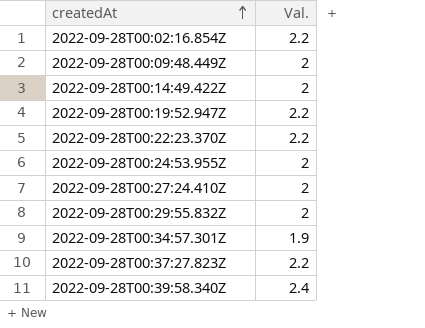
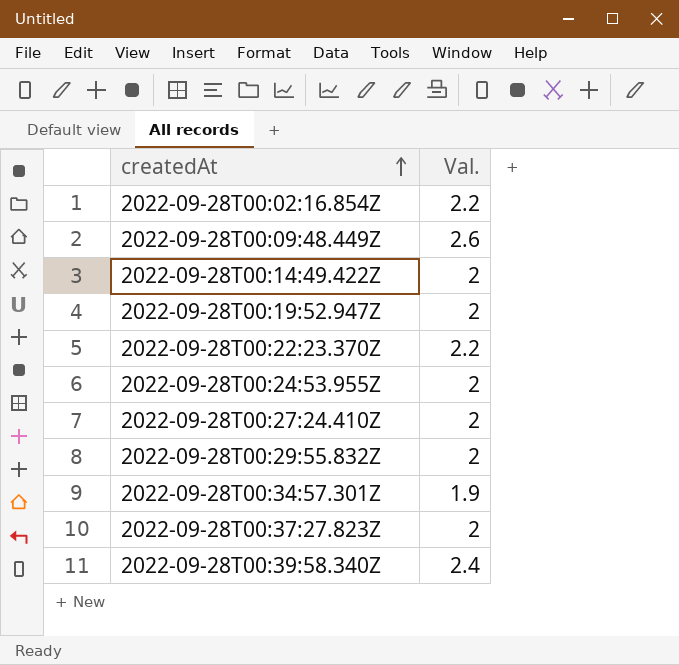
2022-09-28T00:09:48.449Z | Val.: 2 -> 2.6
2022-09-28T00:19:52.947Z | Val.: 2.2 -> 2
2022-09-28T00:37:27.823Z | Val.: 2.2 -> 2

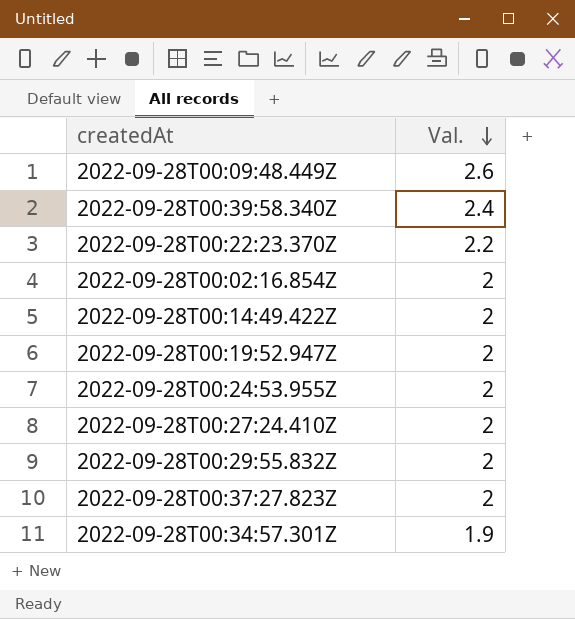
row order: createdAt ascending -> Val. descending
2022-09-28T00:02:16.854Z | Val.: 2.2 -> 2

